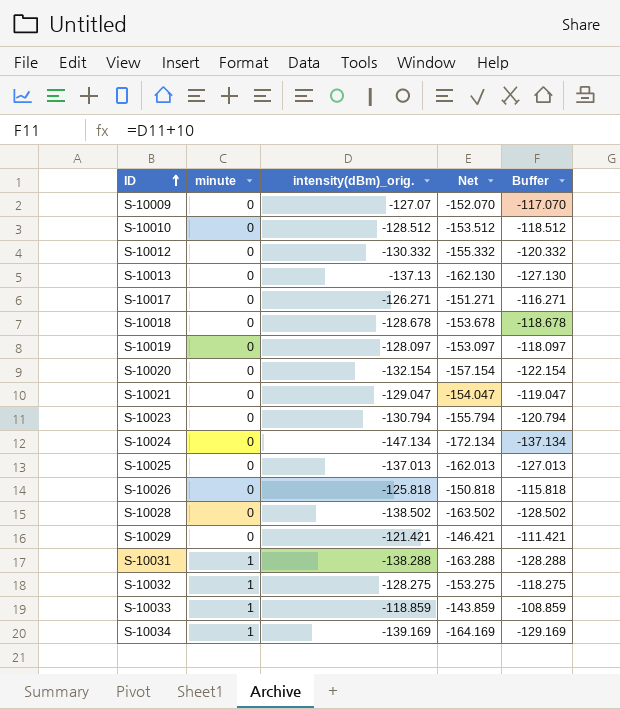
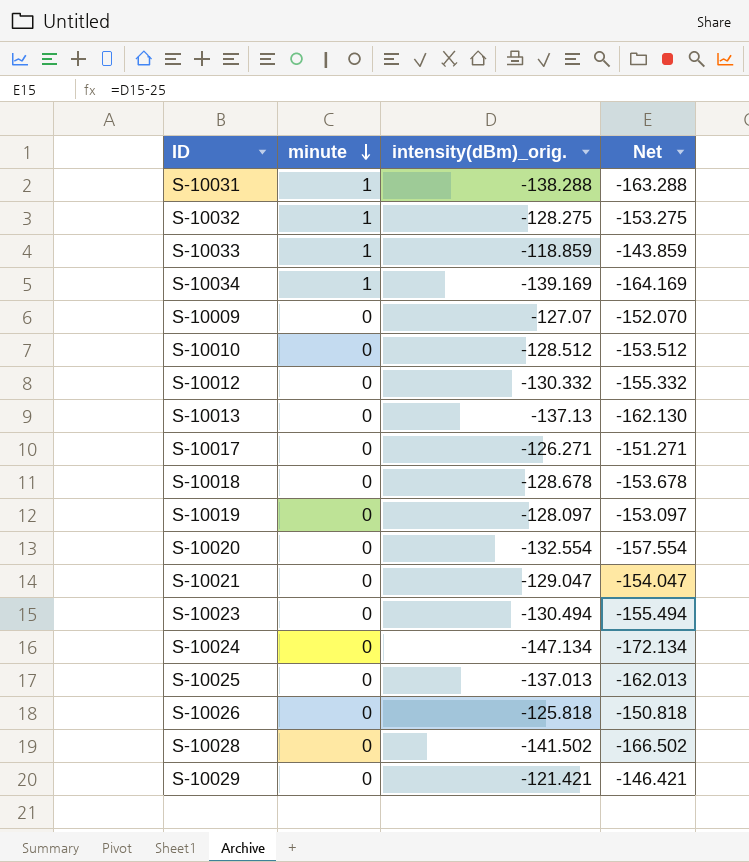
row order: ID ascending -> minute descending
column Buffer | formula: [intensity(dBm)_orig.] + 10 -> none
S-10020 | intensity(dBm)_orig.: -132.154 -> -132.554
S-10020 | Net: -157.154 -> -157.554
S-10023 | intensity(dBm)_orig.: -130.794 -> -130.494
S-10023 | Net: -155.794 -> -155.494
S-10028 | intensity(dBm)_orig.: -138.502 -> -141.502
S-10028 | Net: -163.502 -> -166.502

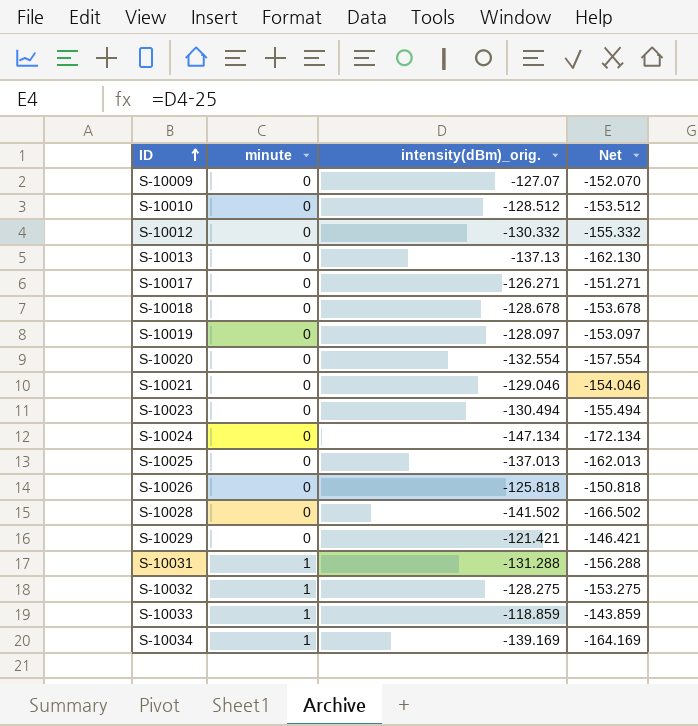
row order: minute descending -> ID ascending
S-10021 | intensity(dBm)_orig.: -129.047 -> -129.046
S-10021 | Net: -154.047 -> -154.046
S-10031 | intensity(dBm)_orig.: -138.288 -> -131.288
S-10031 | Net: -163.288 -> -156.288

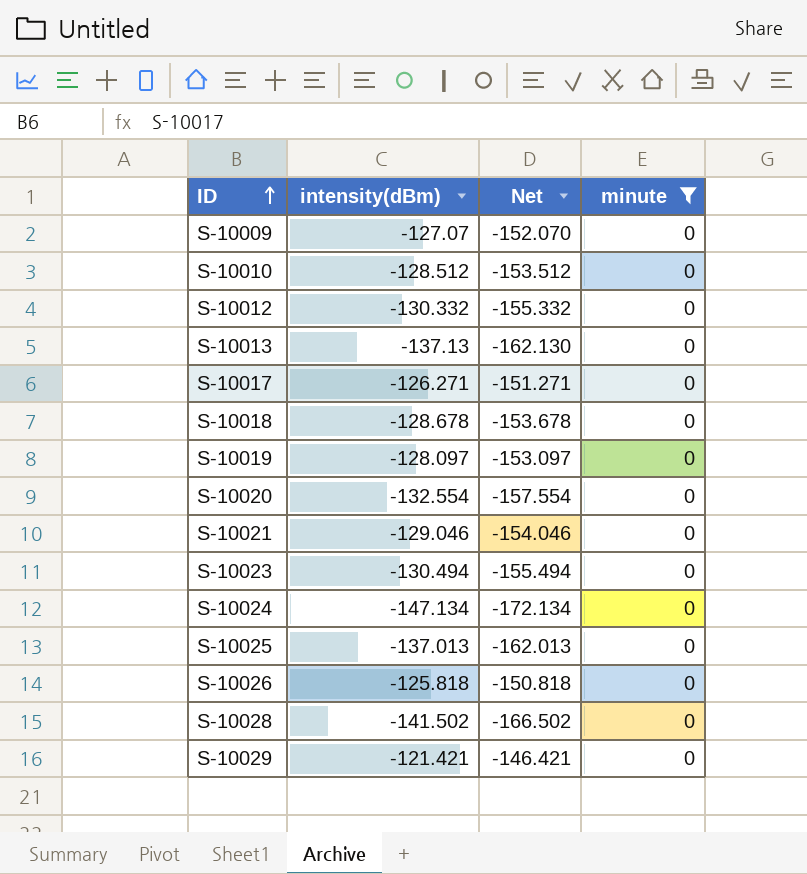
filter: none -> minute = 0
column name: intensity(dBm)_orig. -> intensity(dBm)
column minute | position: 2 -> 4

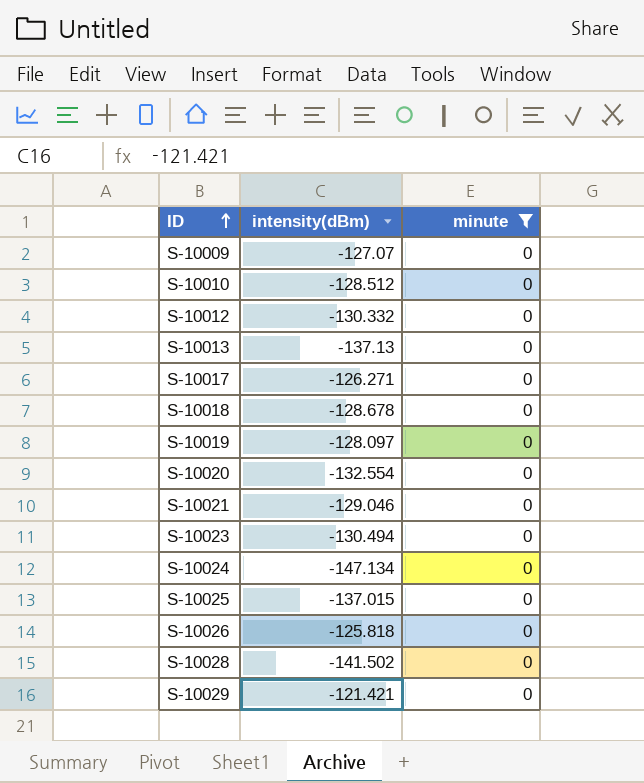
column Net | formula: [intensity(dBm)] - 25 -> none
S-10025 | intensity(dBm): -137.013 -> -137.015

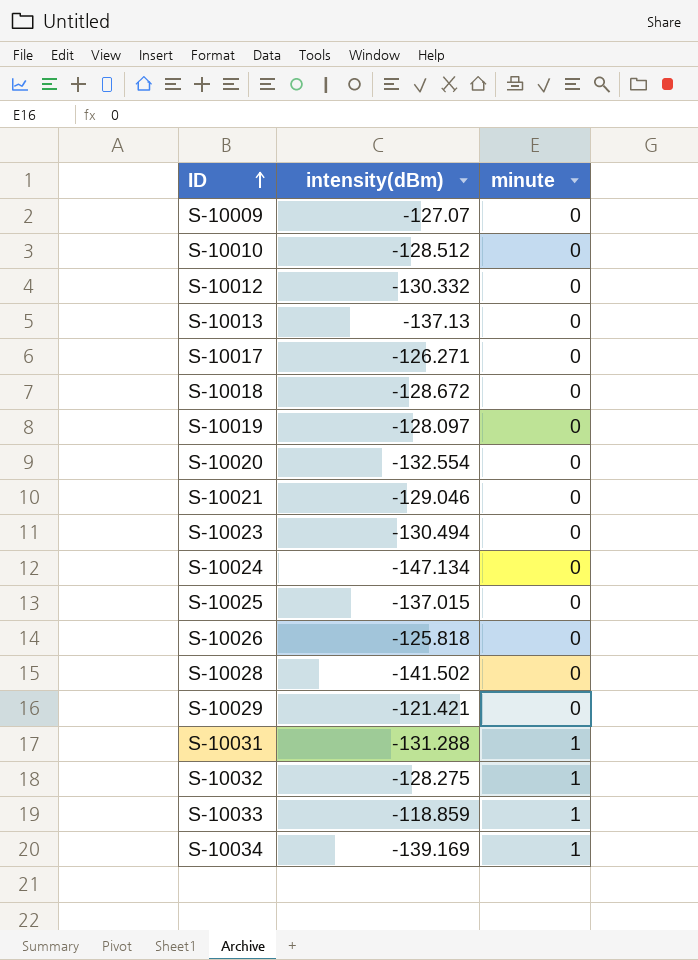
filter: minute = 0 -> none
S-10018 | intensity(dBm): -128.678 -> -128.672

